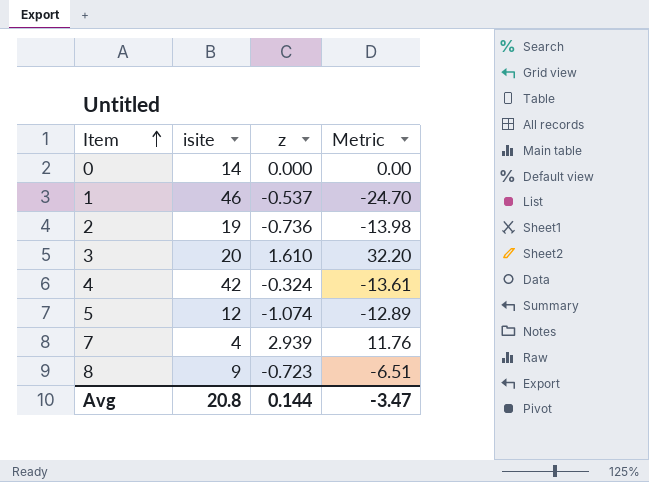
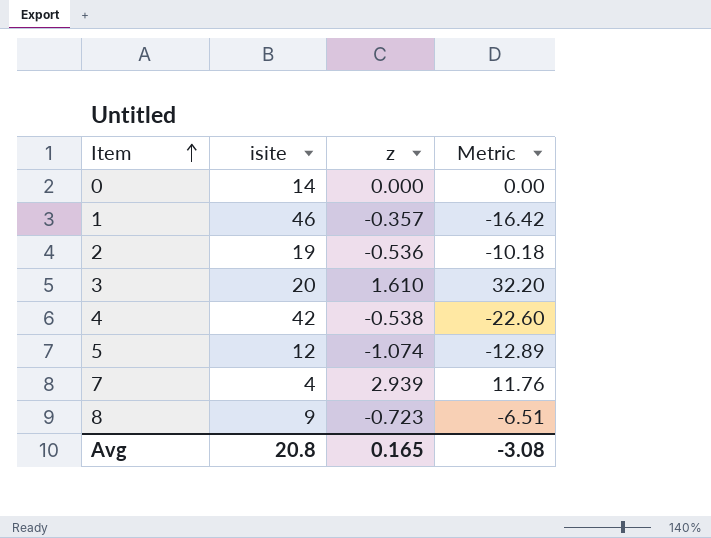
1 | z: -0.537 -> -0.357
1 | Metric: -24.70 -> -16.42
2 | z: -0.736 -> -0.536
2 | Metric: -13.98 -> -10.18
4 | z: -0.324 -> -0.538
4 | Metric: -13.61 -> -22.60
Avg | z: 0.144 -> 0.165
Avg | Metric: -3.47 -> -3.08

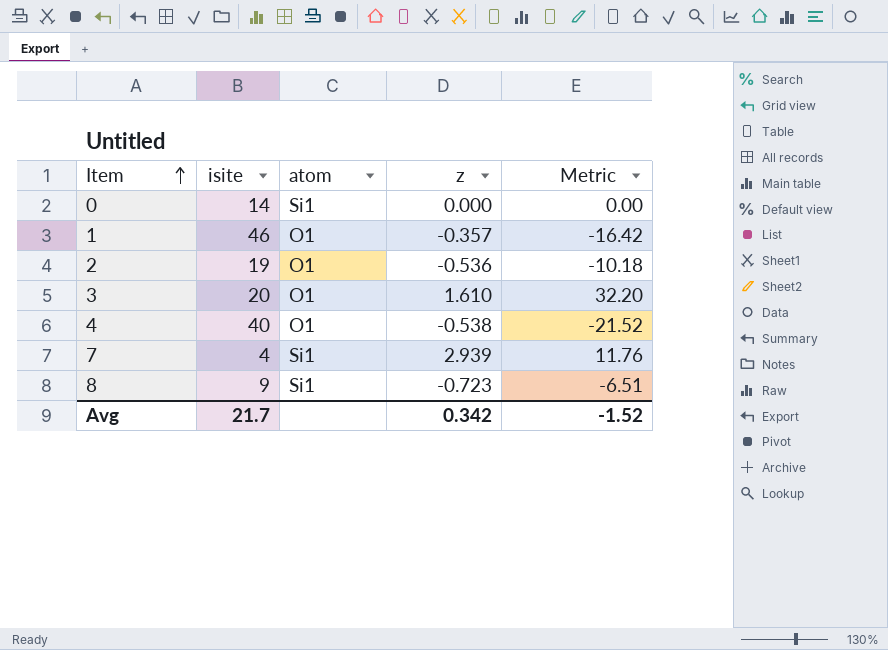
column atom | position: none -> 3
row 5: 12 | -1.074 | -12.89 -> none
4 | isite: 42 -> 40
4 | Metric: -22.60 -> -21.52
Avg | isite: 20.8 -> 21.7
Avg | z: 0.165 -> 0.342
Avg | Metric: -3.08 -> -1.52

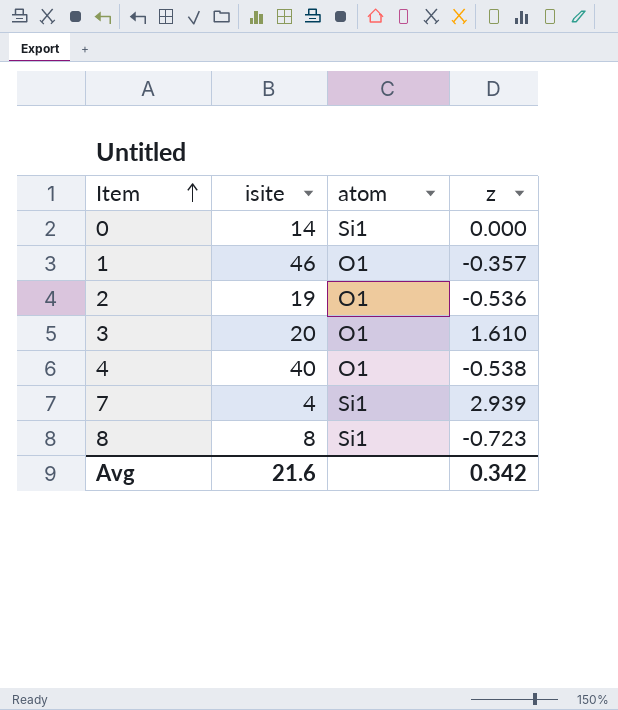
column Metric | formula: [isite] * [z] -> none
8 | isite: 9 -> 8
Avg | isite: 21.7 -> 21.6

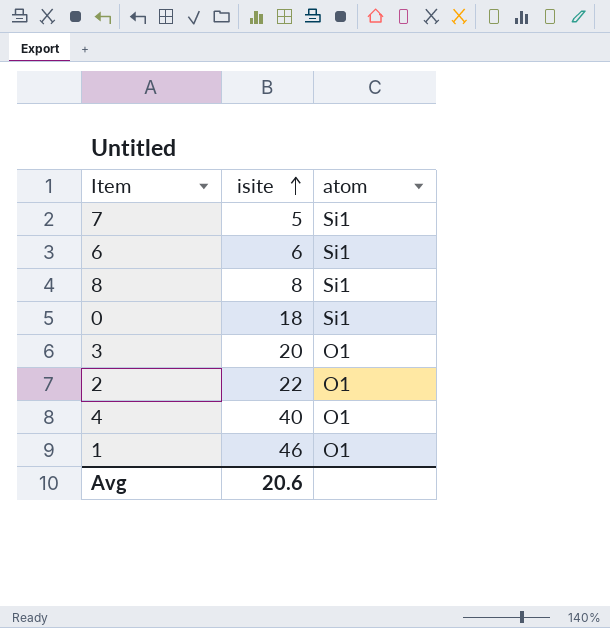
row order: Item ascending -> isite ascending
column z | position: 4 -> none
7 | isite: 4 -> 5
row 6: none -> 6 | Si1
0 | isite: 14 -> 18
2 | isite: 19 -> 22
Avg | isite: 21.6 -> 20.6

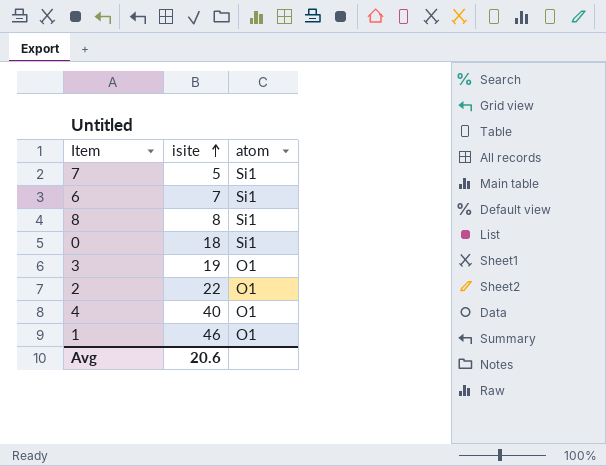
6 | isite: 6 -> 7
3 | isite: 20 -> 19

